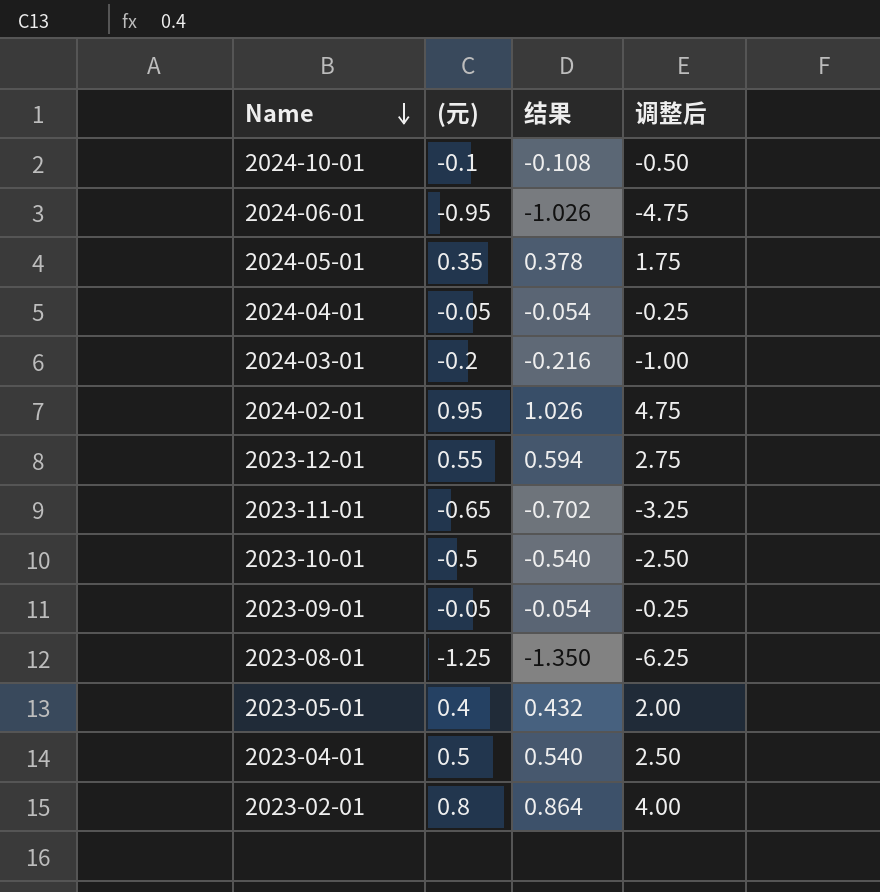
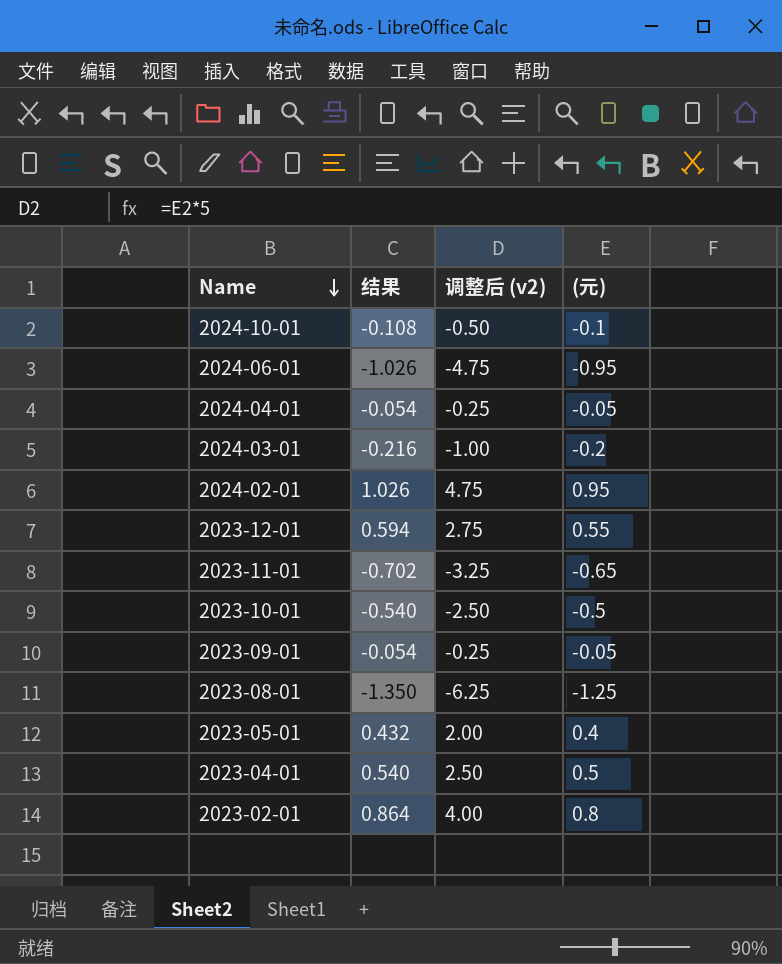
column name: 调整后 -> 调整后 (v2)
column (元) | position: 2 -> 4
row 2024-05-01: 0.35 | 0.378 | 1.75 -> none

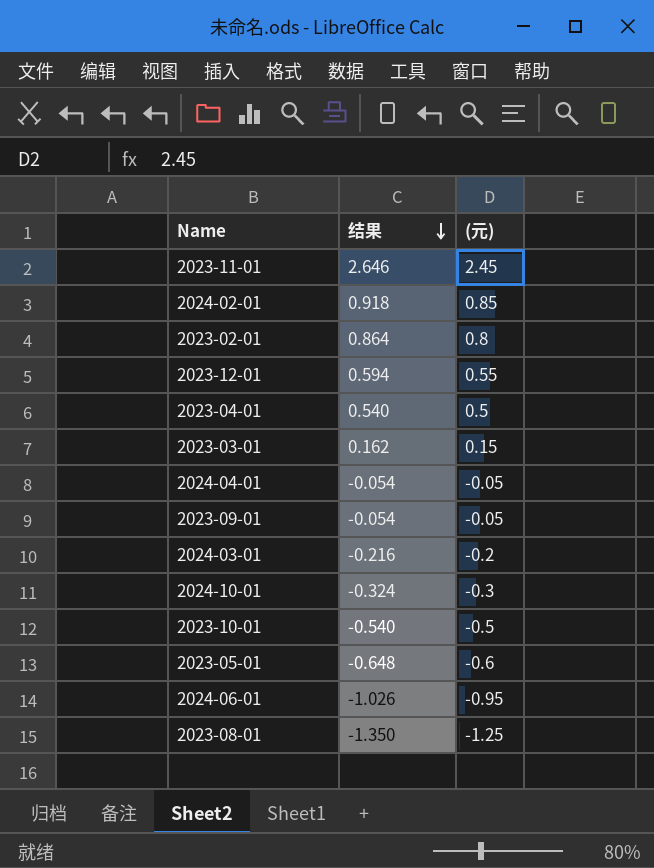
row order: Name descending -> 结果 descending
column 调整后 (v2) | formula: [(元)] * 5 -> none
2023-11-01 | 结果: -0.702 -> 2.646
2023-11-01 | (元): -0.65 -> 2.45
2024-02-01 | 结果: 1.026 -> 0.918
2024-02-01 | (元): 0.95 -> 0.85
row 2023-03-01: none -> 0.162 | 0.15
2024-10-01 | 结果: -0.108 -> -0.324
2024-10-01 | (元): -0.1 -> -0.3
2023-05-01 | 结果: 0.432 -> -0.648
2023-05-01 | (元): 0.4 -> -0.6

